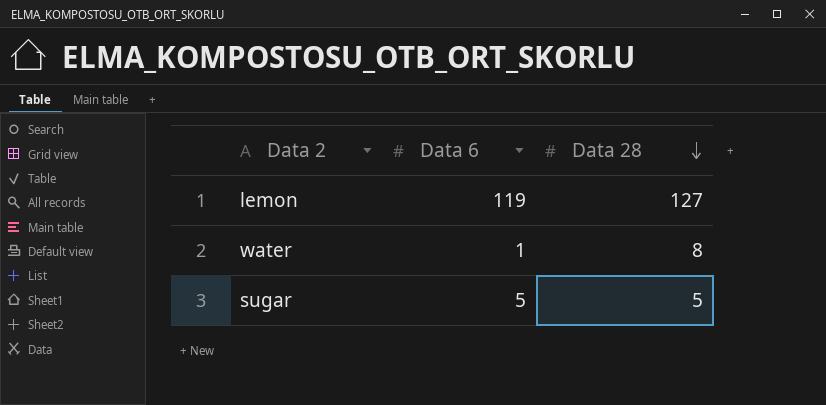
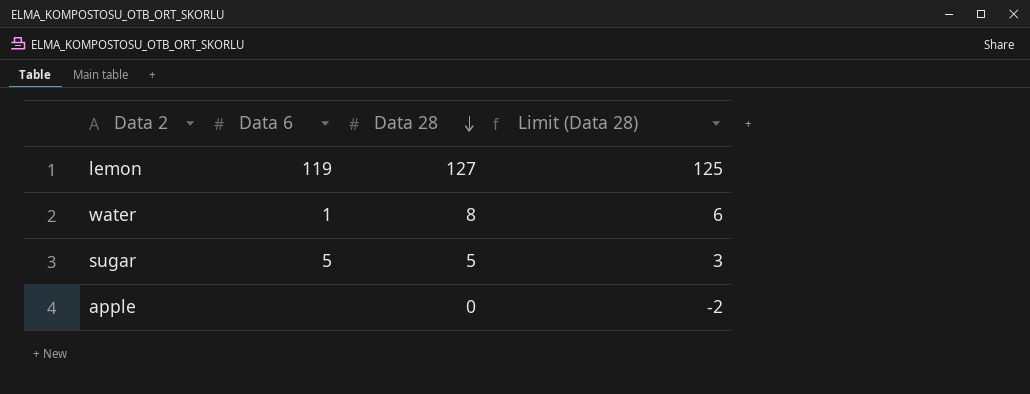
column Limit (Data 28) | formula: none -> [Data 28] - 2
row apple: none -> none | 0 | -2

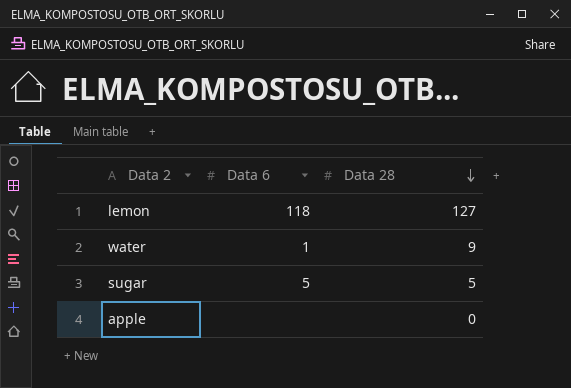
column Limit (Data 28) | formula: [Data 28] - 2 -> none
lemon | Data 6: 119 -> 118
water | Data 28: 8 -> 9

